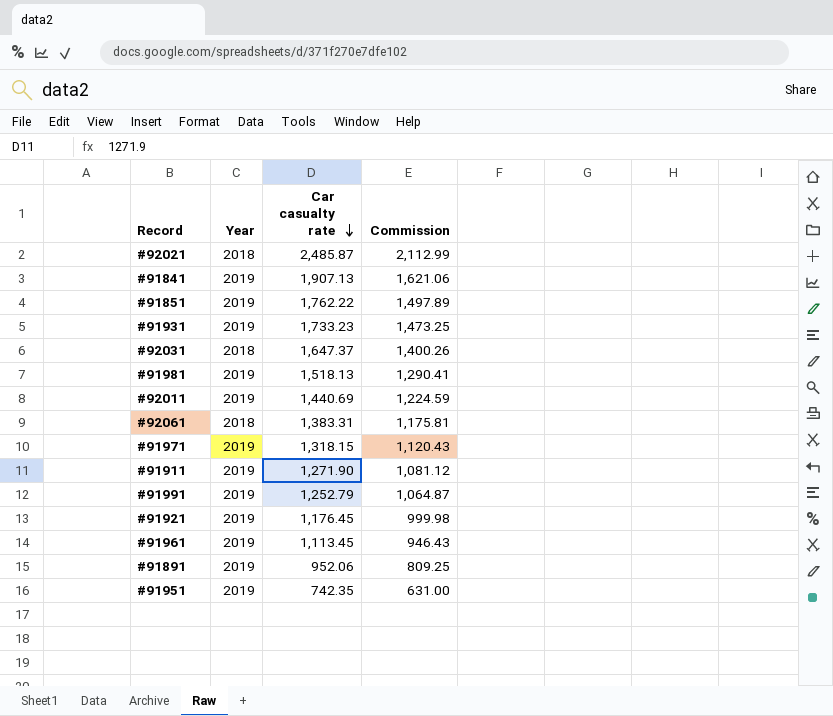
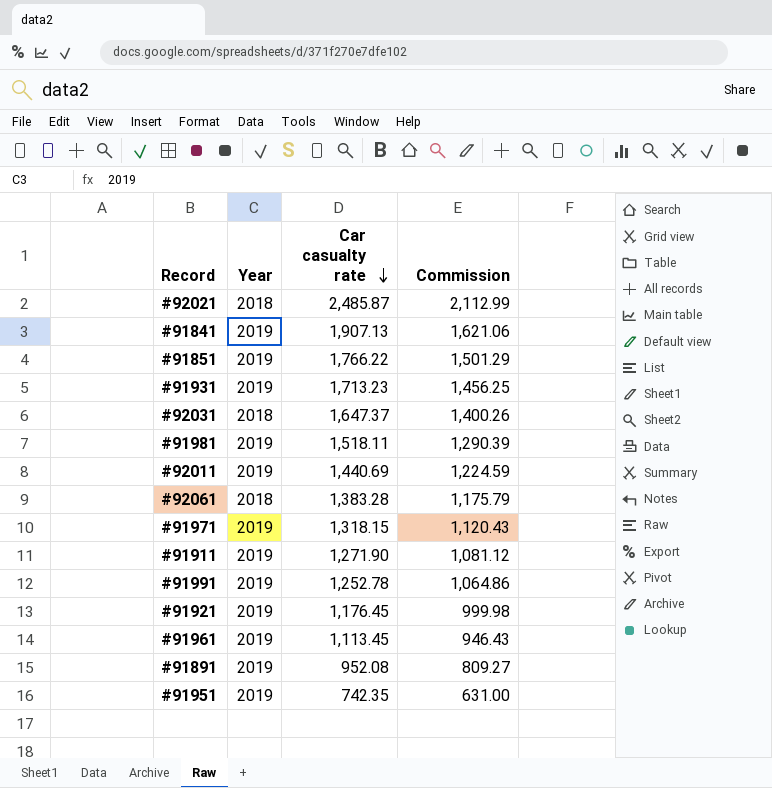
#91851 | Car casualty rate: 1,762.22 -> 1,766.22
#91851 | Commission: 1,497.89 -> 1,501.29
#91931 | Car casualty rate: 1,733.23 -> 1,713.23
#91931 | Commission: 1,473.25 -> 1,456.25
#91981 | Car casualty rate: 1,518.13 -> 1,518.11
#91981 | Commission: 1,290.41 -> 1,290.39
#92061 | Car casualty rate: 1,383.31 -> 1,383.28
#92061 | Commission: 1,175.81 -> 1,175.79
#91991 | Car casualty rate: 1,252.79 -> 1,252.78
#91991 | Commission: 1,064.87 -> 1,064.86
#91891 | Car casualty rate: 952.06 -> 952.08
#91891 | Commission: 809.25 -> 809.27

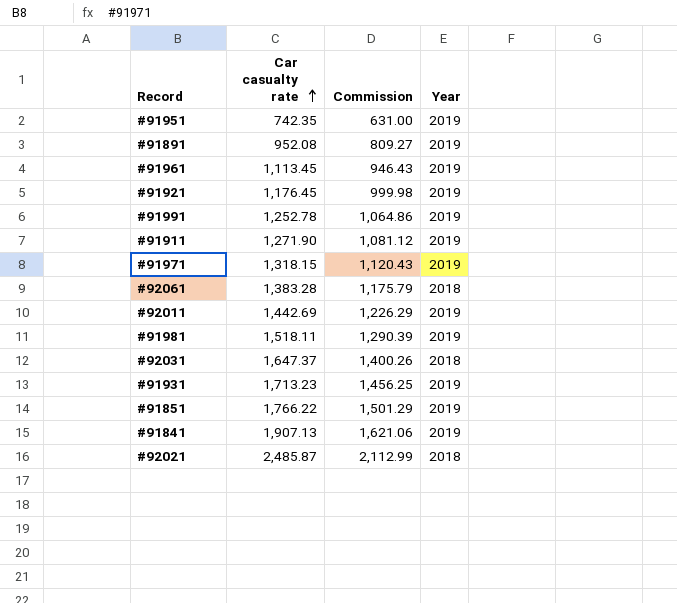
row order: Car casualty rate descending -> Car casualty rate ascending
column Year | position: 2 -> 4
#92011 | Car casualty rate: 1,440.69 -> 1,442.69
#92011 | Commission: 1,224.59 -> 1,226.29

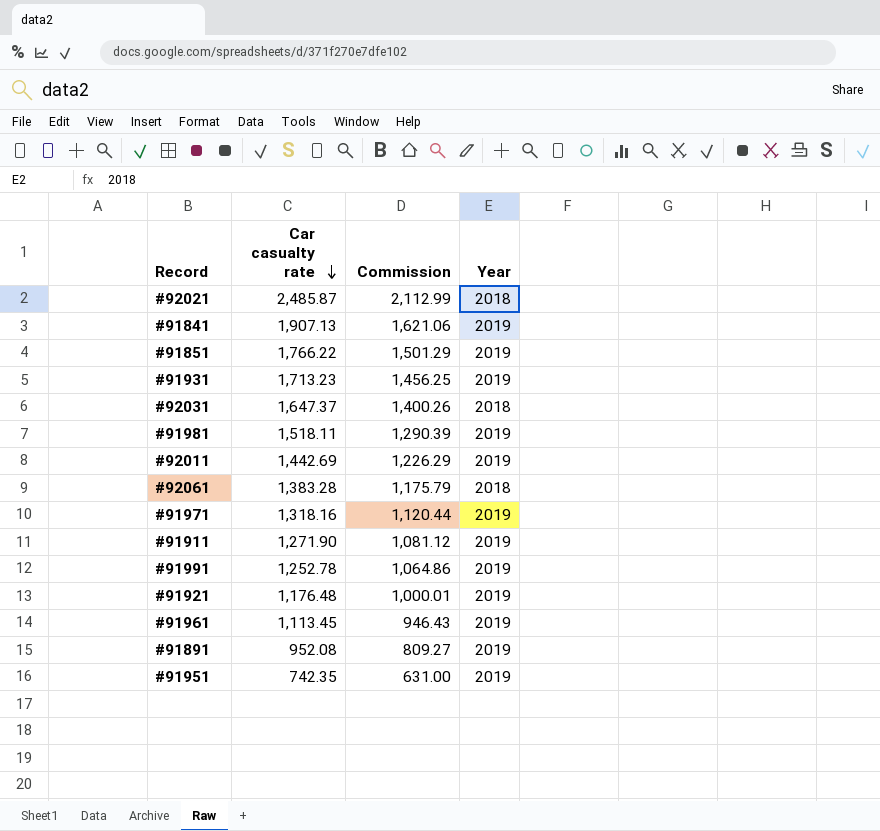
row order: Car casualty rate ascending -> Car casualty rate descending
#91971 | Car casualty rate: 1,318.15 -> 1,318.16
#91971 | Commission: 1,120.43 -> 1,120.44
#91921 | Car casualty rate: 1,176.45 -> 1,176.48
#91921 | Commission: 999.98 -> 1,000.01

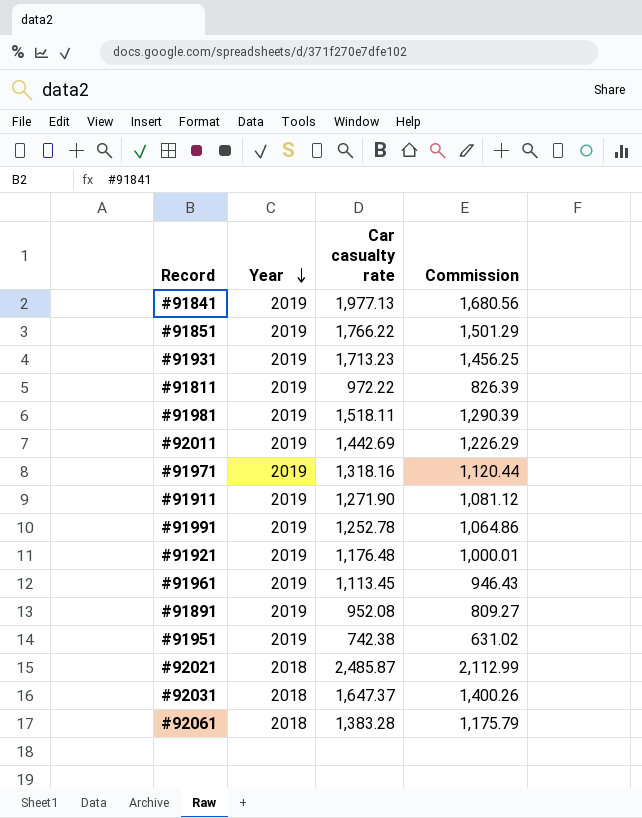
row order: Car casualty rate descending -> Year descending
column Year | position: 4 -> 2
#91841 | Car casualty rate: 1,907.13 -> 1,977.13
#91841 | Commission: 1,621.06 -> 1,680.56
row #91811: none -> 2019 | 972.22 | 826.39
#91951 | Car casualty rate: 742.35 -> 742.38
#91951 | Commission: 631.00 -> 631.02

